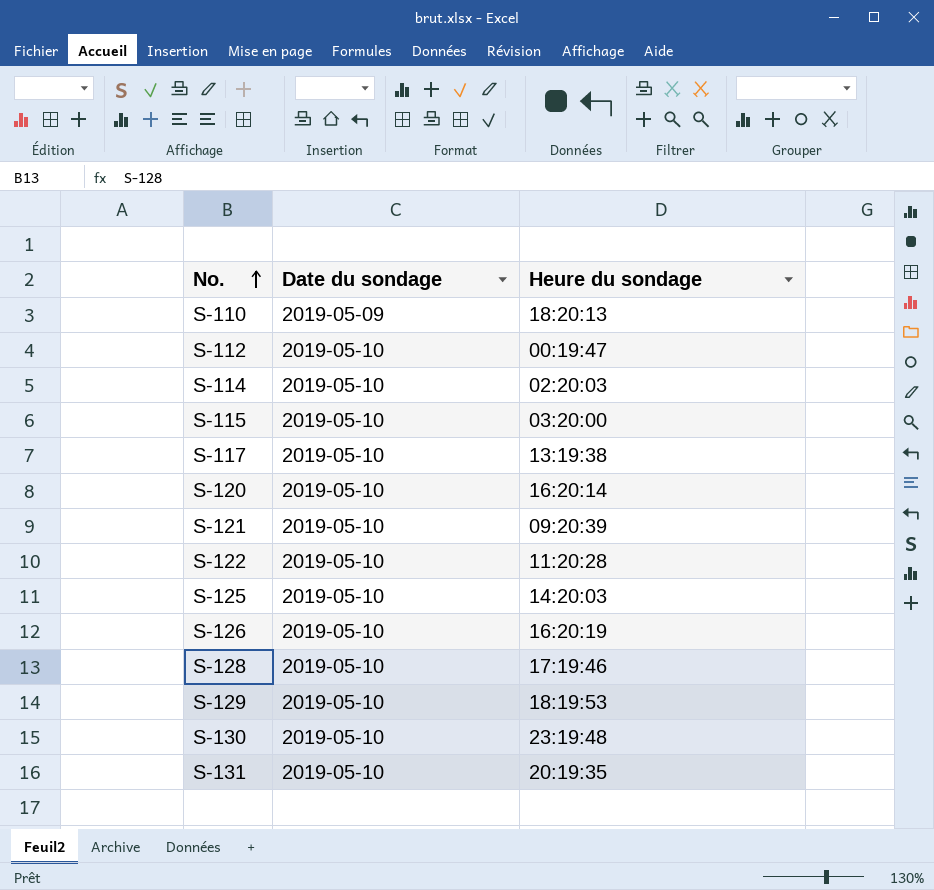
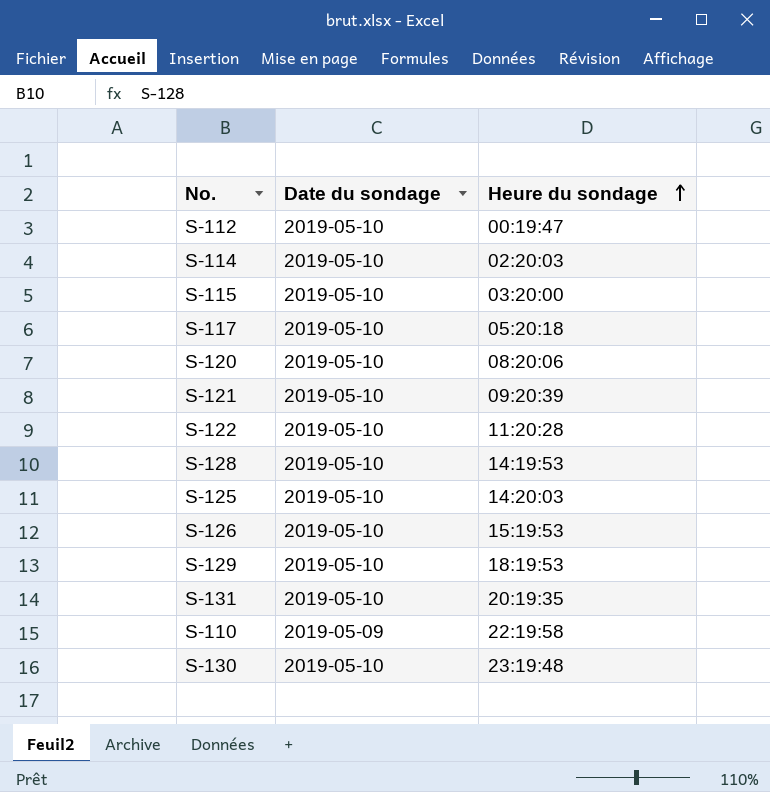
row order: No. ascending -> Heure du sondage ascending
S-117 | Heure du sondage: 13:19:38 -> 05:20:18
S-120 | Heure du sondage: 16:20:14 -> 08:20:06
S-128 | Heure du sondage: 17:19:46 -> 14:19:53
S-126 | Heure du sondage: 16:20:19 -> 15:19:53
S-110 | Heure du sondage: 18:20:13 -> 22:19:58

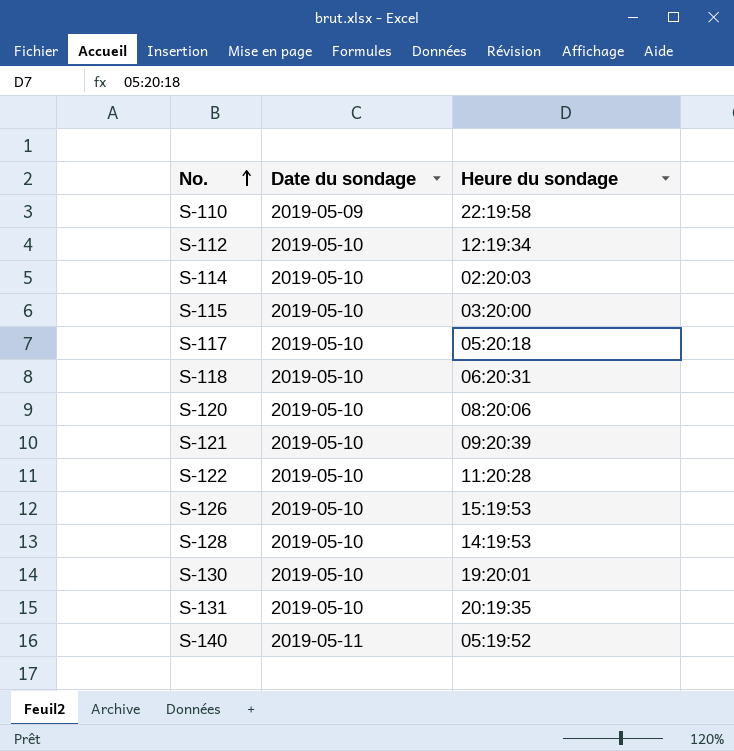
row order: Heure du sondage ascending -> No. ascending
row S-125: 2019-05-10 | 14:20:03 -> none
row S-129: 2019-05-10 | 18:19:53 -> none
S-112 | Heure du sondage: 00:19:47 -> 12:19:34
row S-118: none -> 2019-05-10 | 06:20:31
S-130 | Heure du sondage: 23:19:48 -> 19:20:01
row S-140: none -> 2019-05-11 | 05:19:52

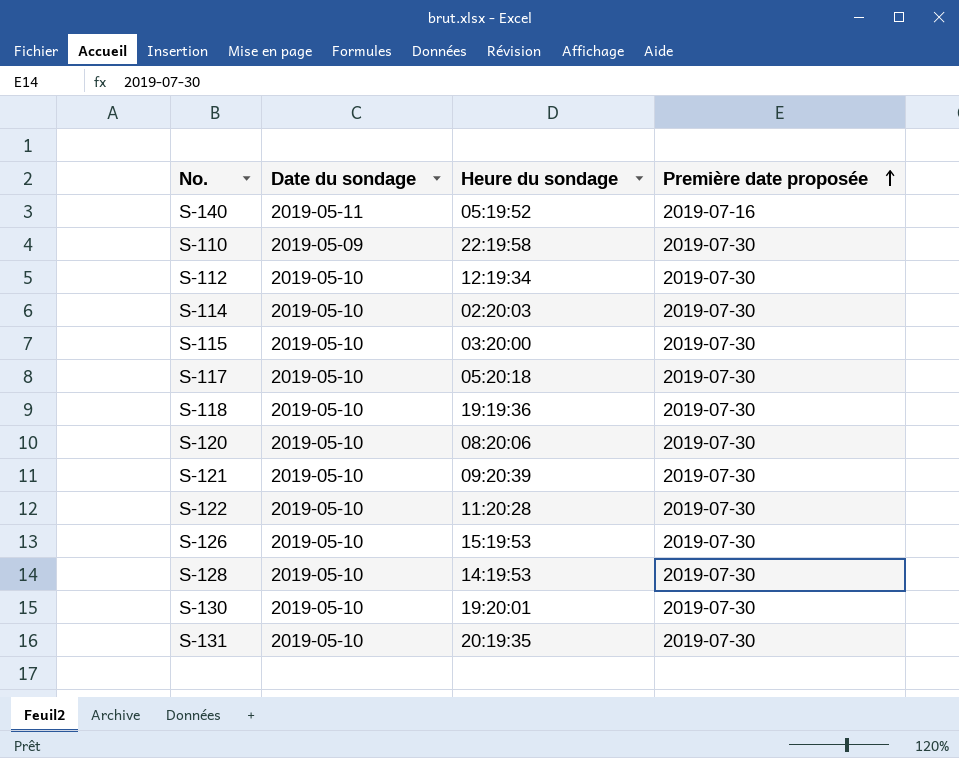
row order: No. ascending -> Première date proposée ascending
column Première date proposée | position: none -> 4
S-118 | Heure du sondage: 06:20:31 -> 19:19:36

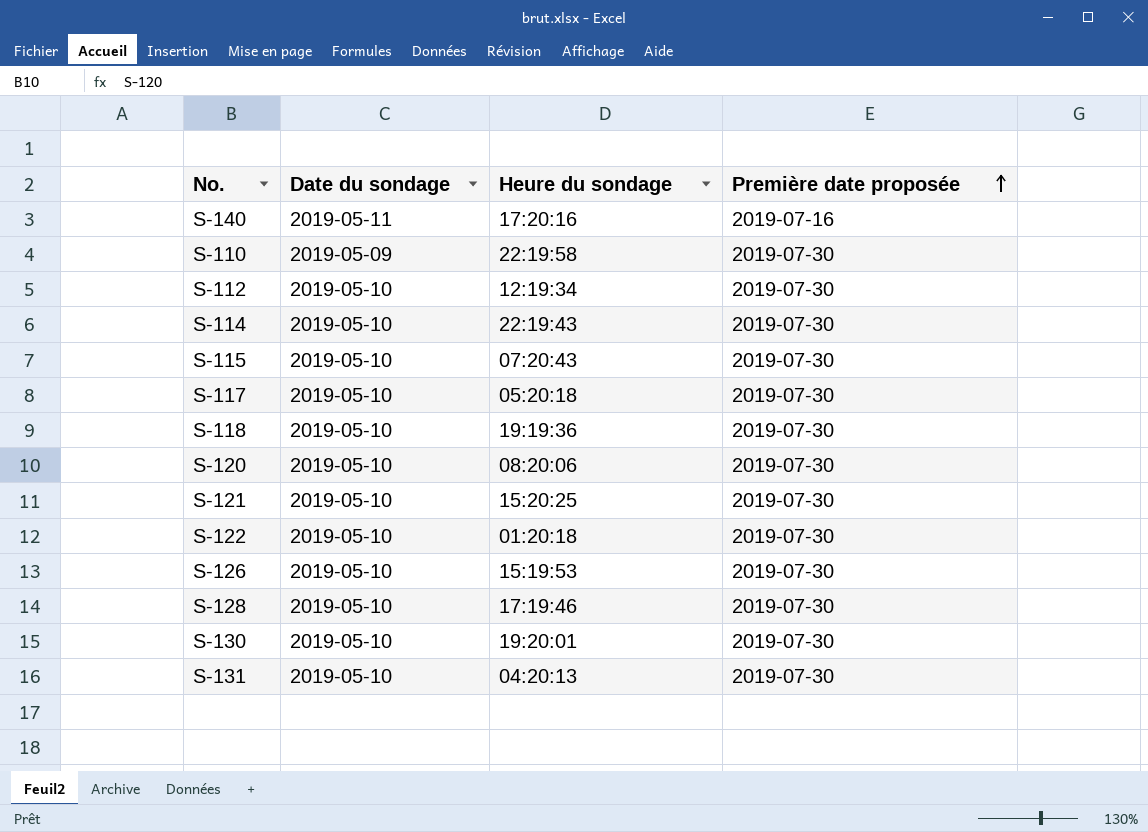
S-140 | Heure du sondage: 05:19:52 -> 17:20:16
S-114 | Heure du sondage: 02:20:03 -> 22:19:43
S-115 | Heure du sondage: 03:20:00 -> 07:20:43
S-121 | Heure du sondage: 09:20:39 -> 15:20:25
S-122 | Heure du sondage: 11:20:28 -> 01:20:18
S-128 | Heure du sondage: 14:19:53 -> 17:19:46
S-131 | Heure du sondage: 20:19:35 -> 04:20:13

